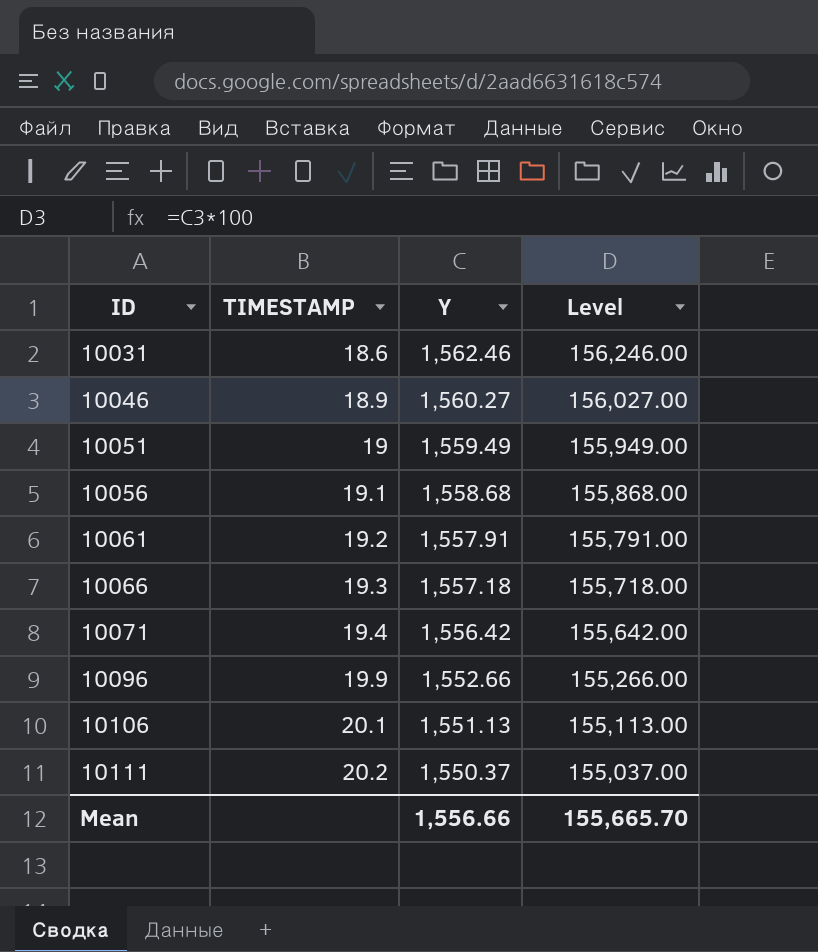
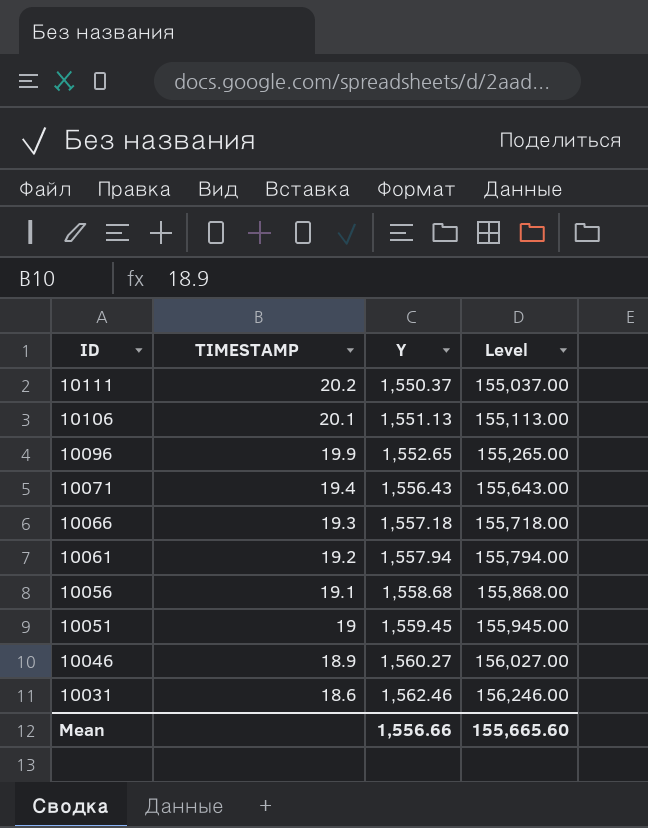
row order: ID ascending -> ID descending
10096 | Y: 1,552.66 -> 1,552.65
10096 | Level: 155,266.00 -> 155,265.00
10071 | Y: 1,556.42 -> 1,556.43
10071 | Level: 155,642.00 -> 155,643.00
10061 | Y: 1,557.91 -> 1,557.94
10061 | Level: 155,791.00 -> 155,794.00
10051 | Y: 1,559.49 -> 1,559.45
10051 | Level: 155,949.00 -> 155,945.00
Mean | Level: 155,665.70 -> 155,665.60

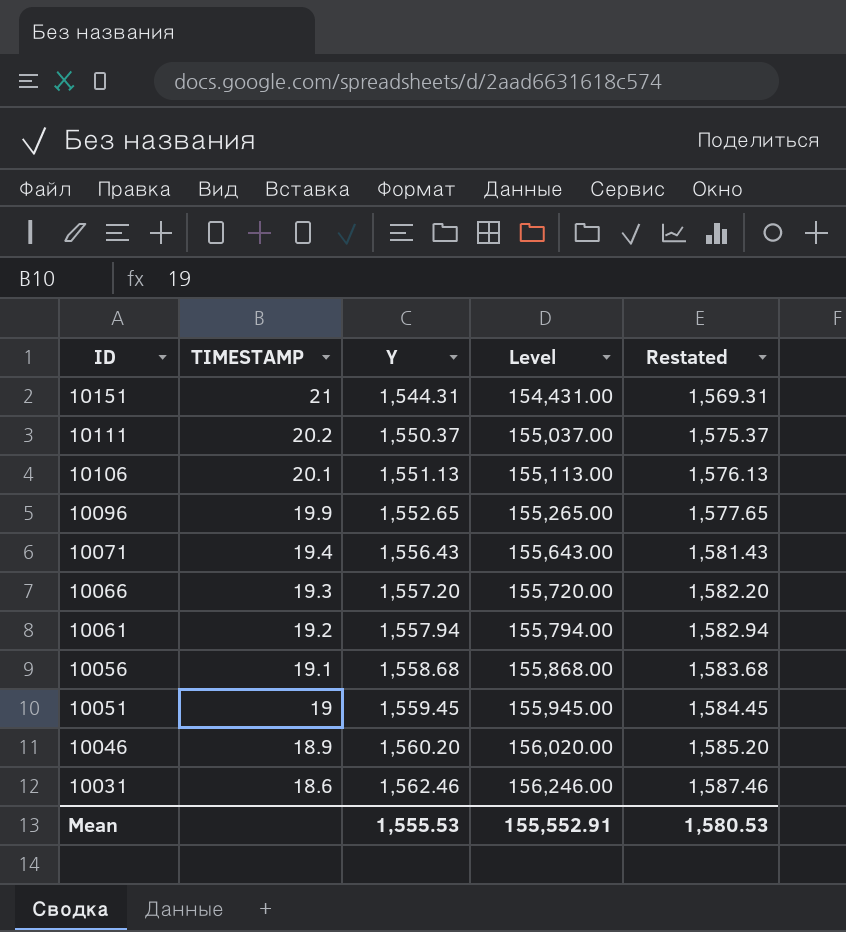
column Restated | formula: none -> [Y] + 25
row 10151: none -> 21 | 1,544.31 | 154,431.00 | 1,569.31
10066 | Y: 1,557.18 -> 1,557.20
10066 | Level: 155,718.00 -> 155,720.00
10046 | Y: 1,560.27 -> 1,560.20
10046 | Level: 156,027.00 -> 156,020.00
Mean | Y: 1,556.66 -> 1,555.53
Mean | Level: 155,665.60 -> 155,552.91

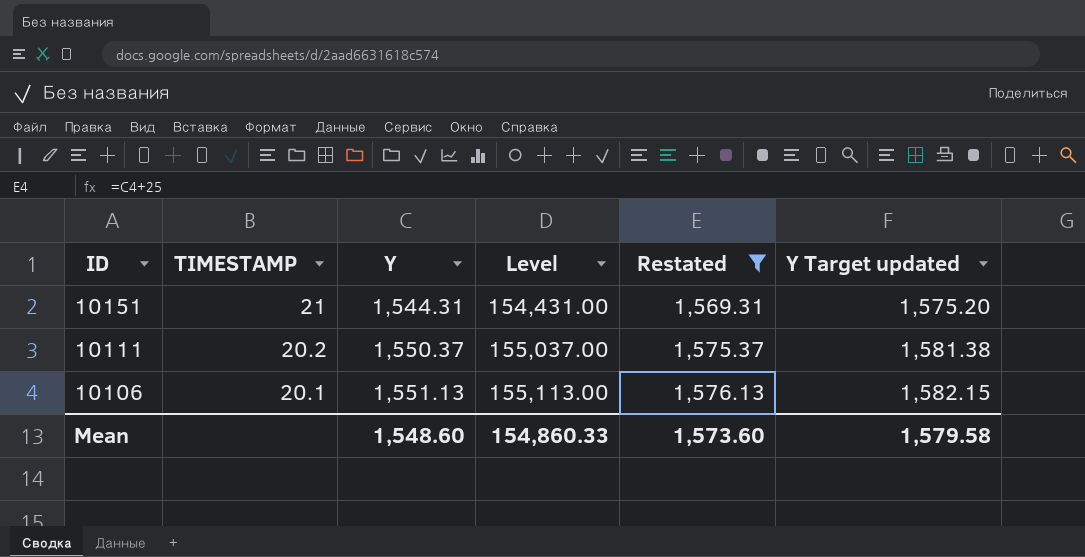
filter: none -> Restated <= 1,576.13
column Y Target updated | formula: none -> [Y] * 1.02
Mean | Y: 1,555.53 -> 1,548.60
Mean | Level: 155,552.91 -> 154,860.33
Mean | Restated: 1,580.53 -> 1,573.60

